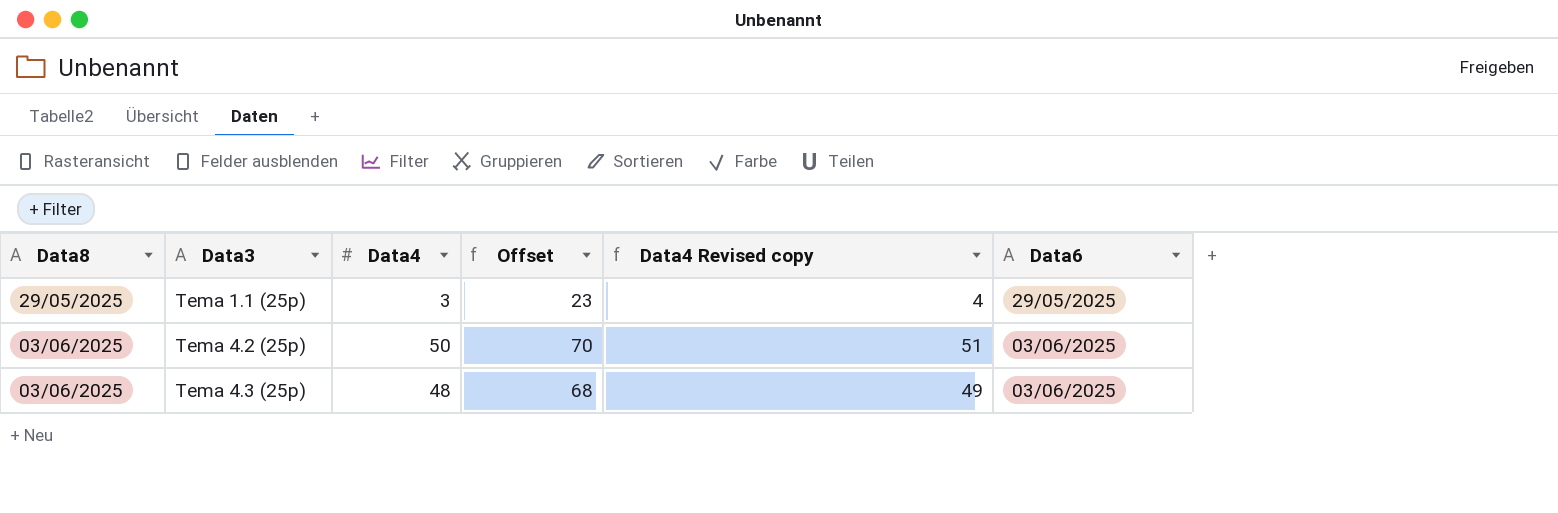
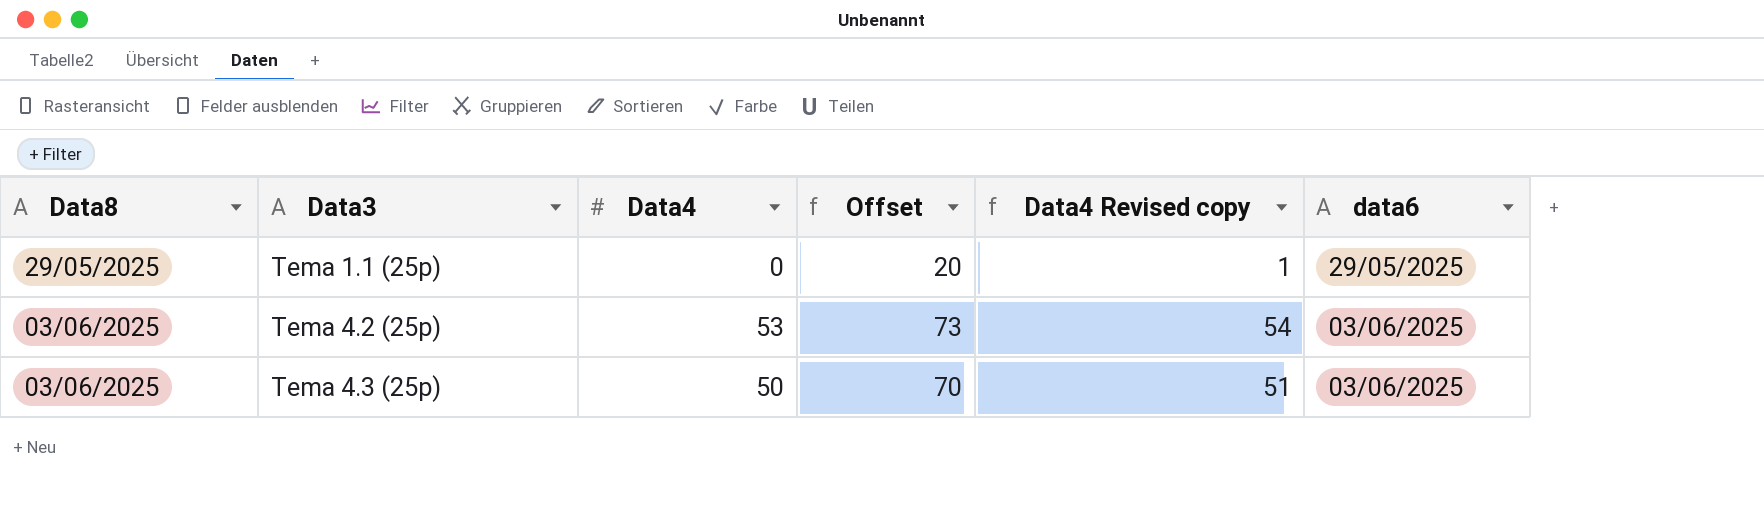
column name: Data6 -> data6
Tema 1.1 (25p) | Data4: 3 -> 0
Tema 1.1 (25p) | Offset: 23 -> 20
Tema 1.1 (25p) | Data4 Revised copy: 4 -> 1
Tema 4.2 (25p) | Data4: 50 -> 53
Tema 4.2 (25p) | Offset: 70 -> 73
Tema 4.2 (25p) | Data4 Revised copy: 51 -> 54
Tema 4.3 (25p) | Data4: 48 -> 50
Tema 4.3 (25p) | Offset: 68 -> 70
Tema 4.3 (25p) | Data4 Revised copy: 49 -> 51

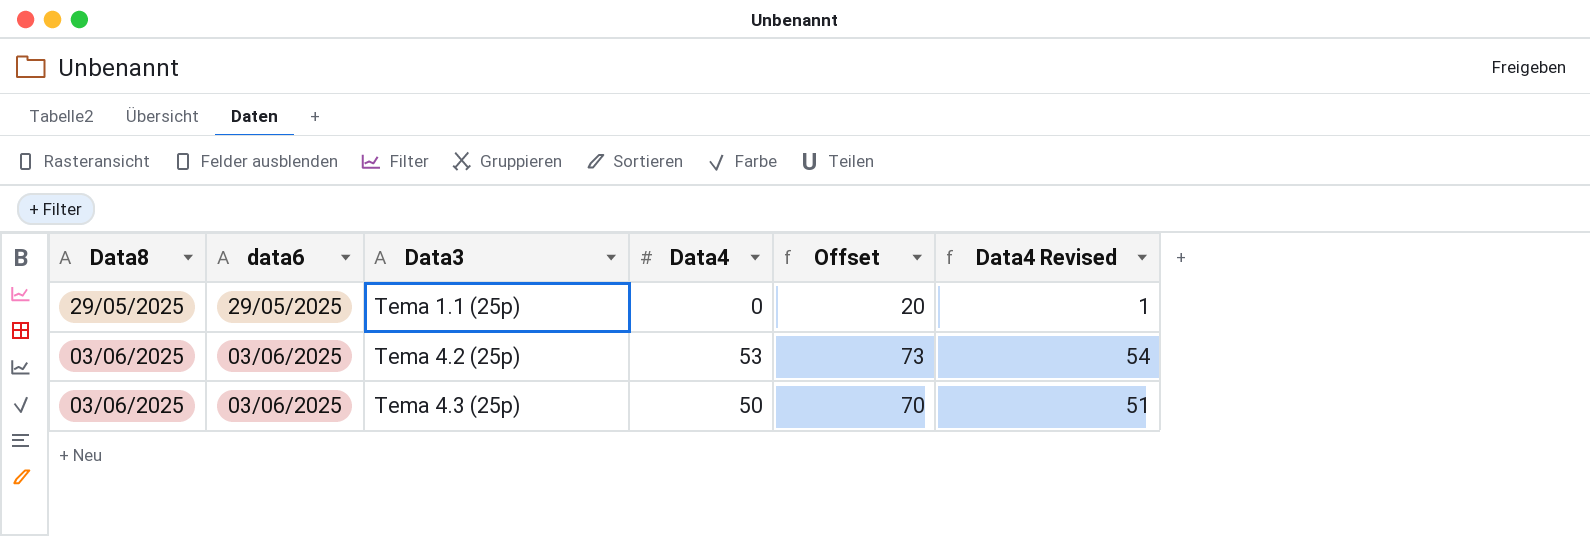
column data6 | position: 6 -> 2
column name: Data4 Revised copy -> Data4 Revised

